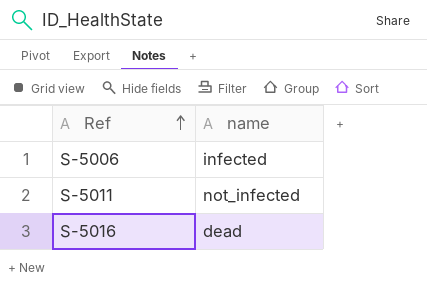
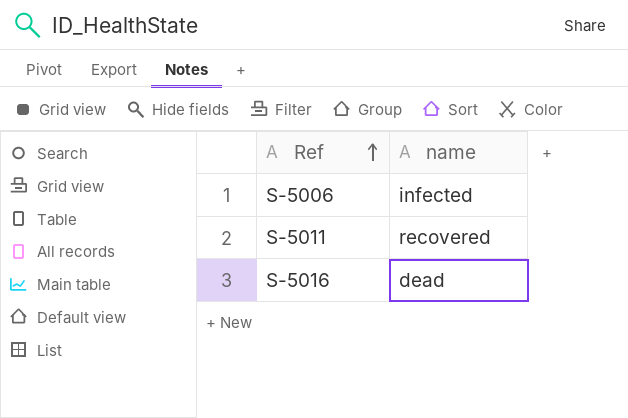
S-5011 | name: not_infected -> recovered

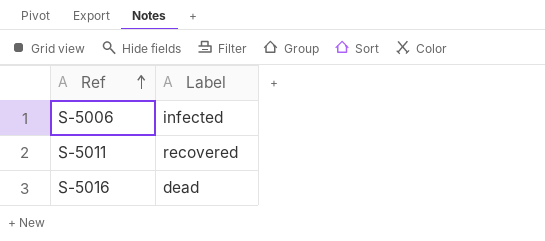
column name: name -> Label

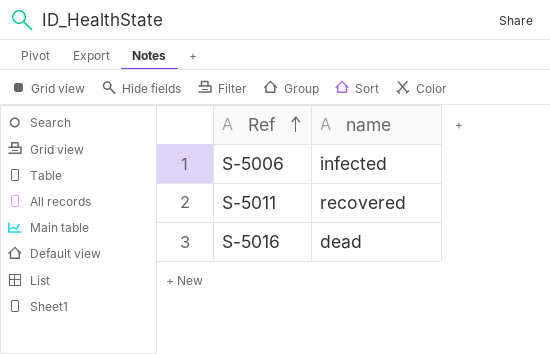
column name: Label -> name

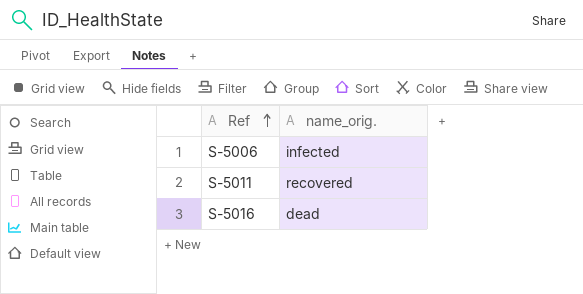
column name: name -> name_orig.

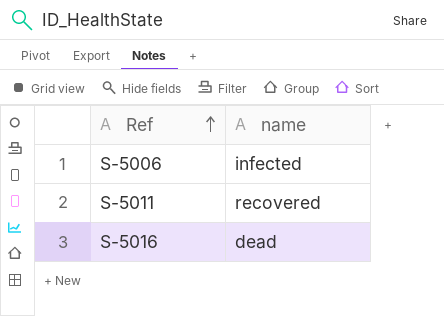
column name: name_orig. -> name

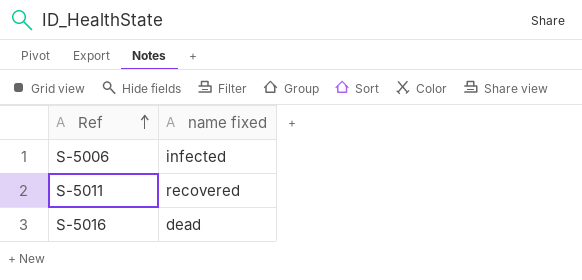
column name: name -> name fixed

